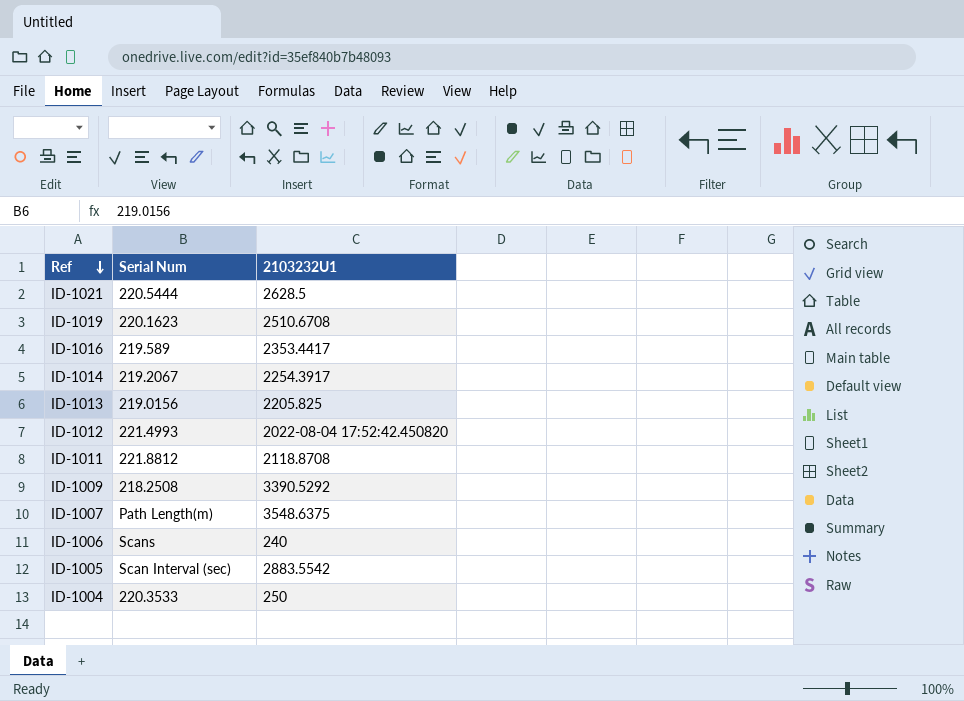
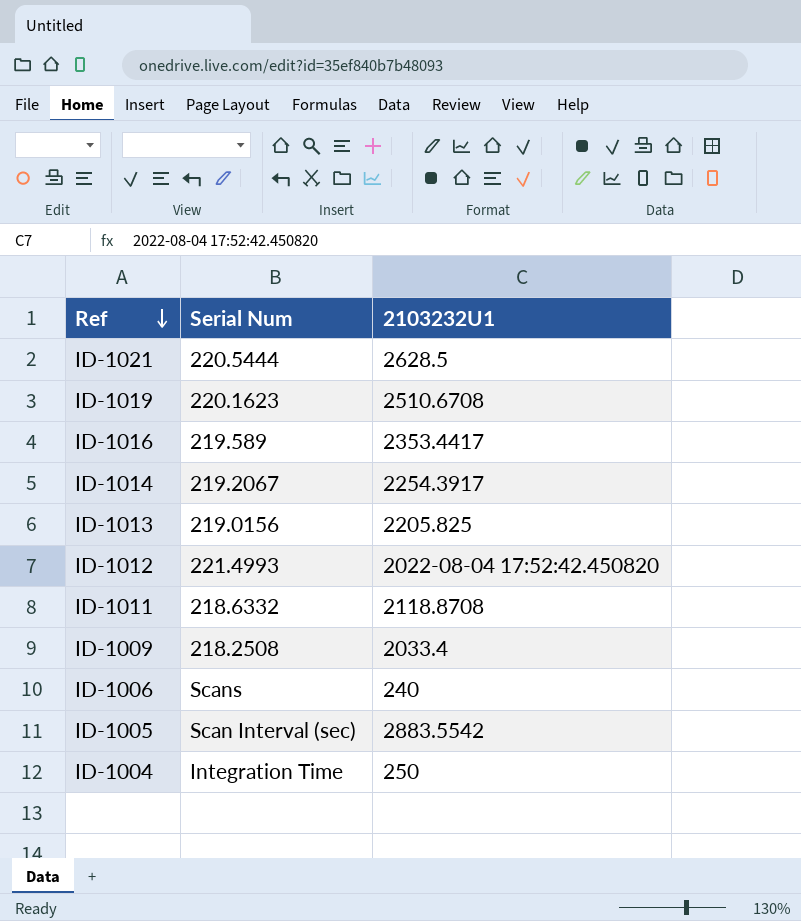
row ID-1007: Path Length(m) | 3548.6375 -> none
ID-1011 | Serial Num: 221.8812 -> 218.6332
ID-1009 | 2103232U1: 3390.5292 -> 2033.4
ID-1004 | Serial Num: 220.3533 -> Integration Time

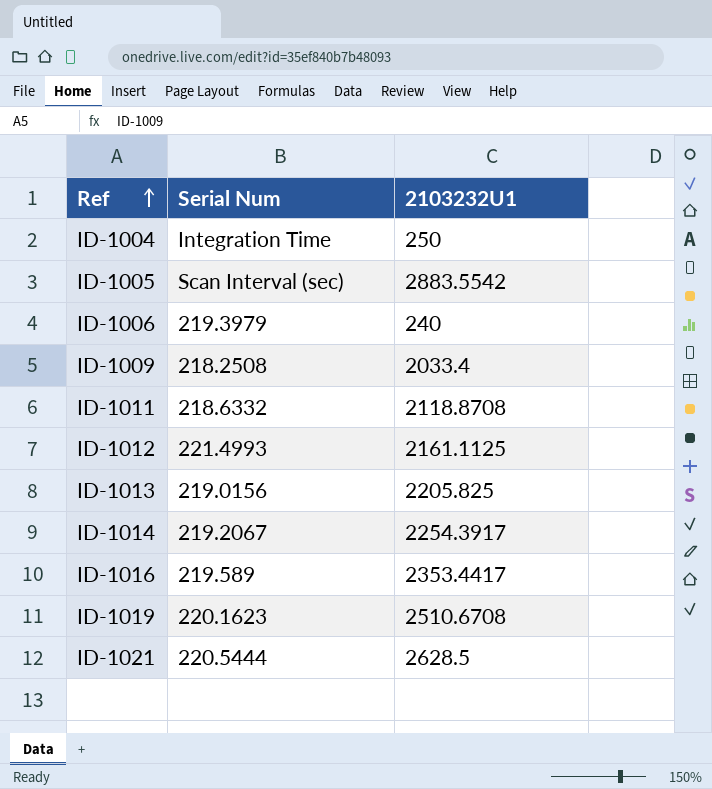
row order: Ref descending -> Ref ascending
ID-1006 | Serial Num: Scans -> 219.3979
ID-1012 | 2103232U1: 2022-08-04 17:52:42.450820 -> 2161.1125

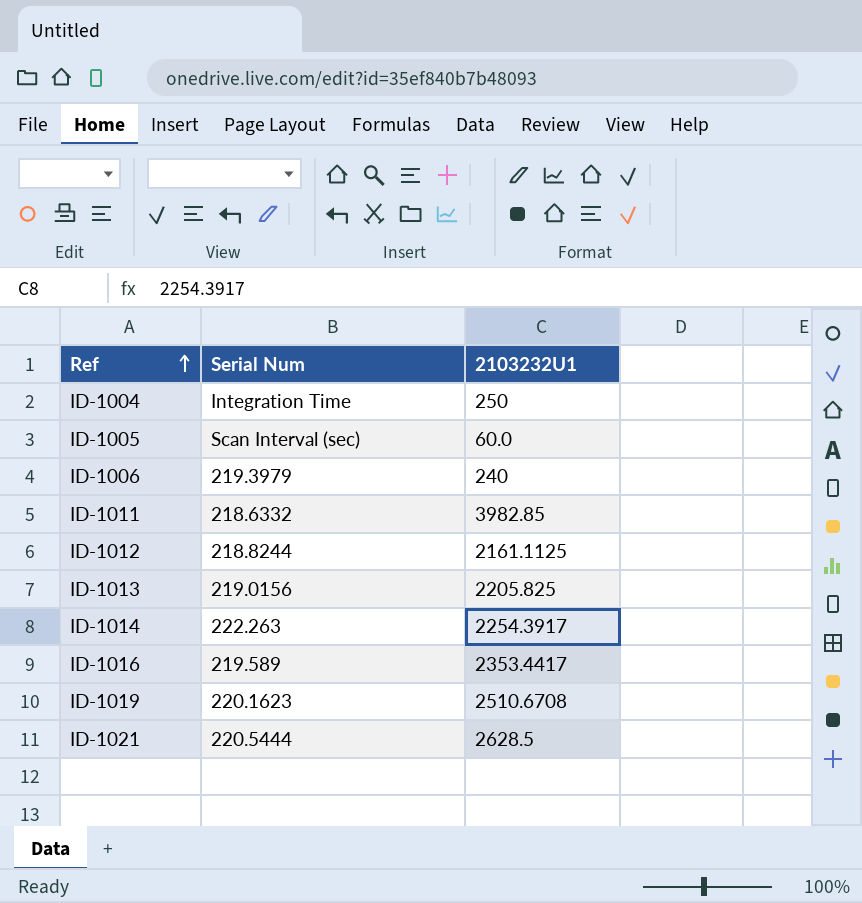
row ID-1009: 218.2508 | 2033.4 -> none
ID-1005 | 2103232U1: 2883.5542 -> 60.0
ID-1011 | 2103232U1: 2118.8708 -> 3982.85
ID-1012 | Serial Num: 221.4993 -> 218.8244
ID-1014 | Serial Num: 219.2067 -> 222.263

